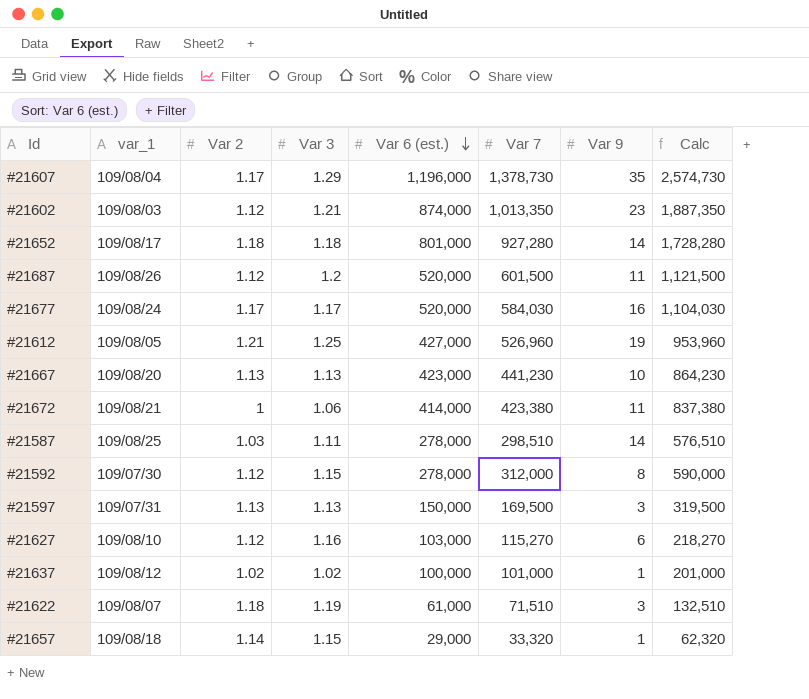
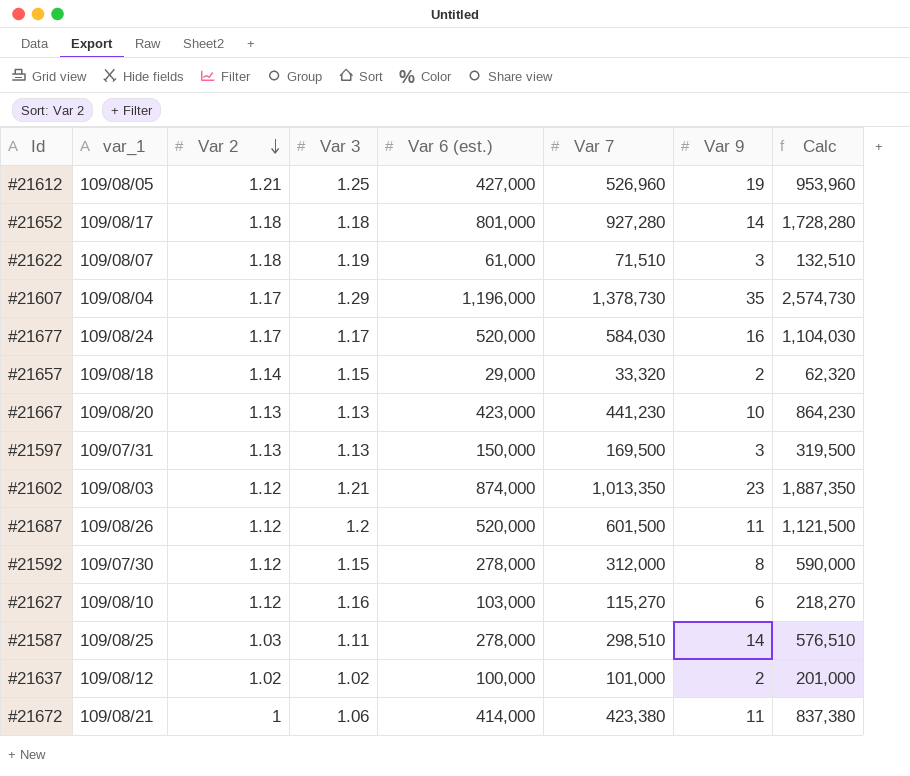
row order: Var 6 (est.) descending -> Var 2 descending
#21657 | Var 9: 1 -> 2
#21637 | Var 9: 1 -> 2

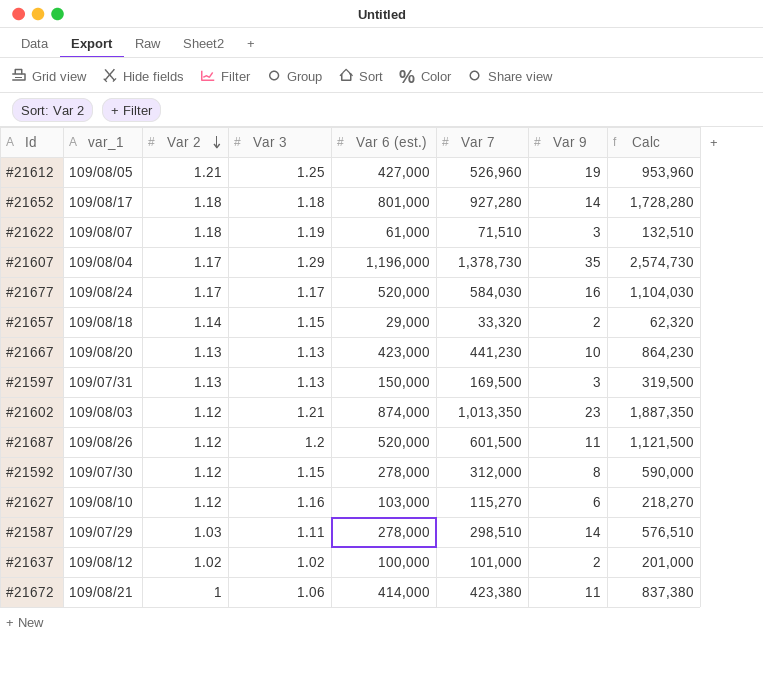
#21587 | var_1: 109/08/25 -> 109/07/29

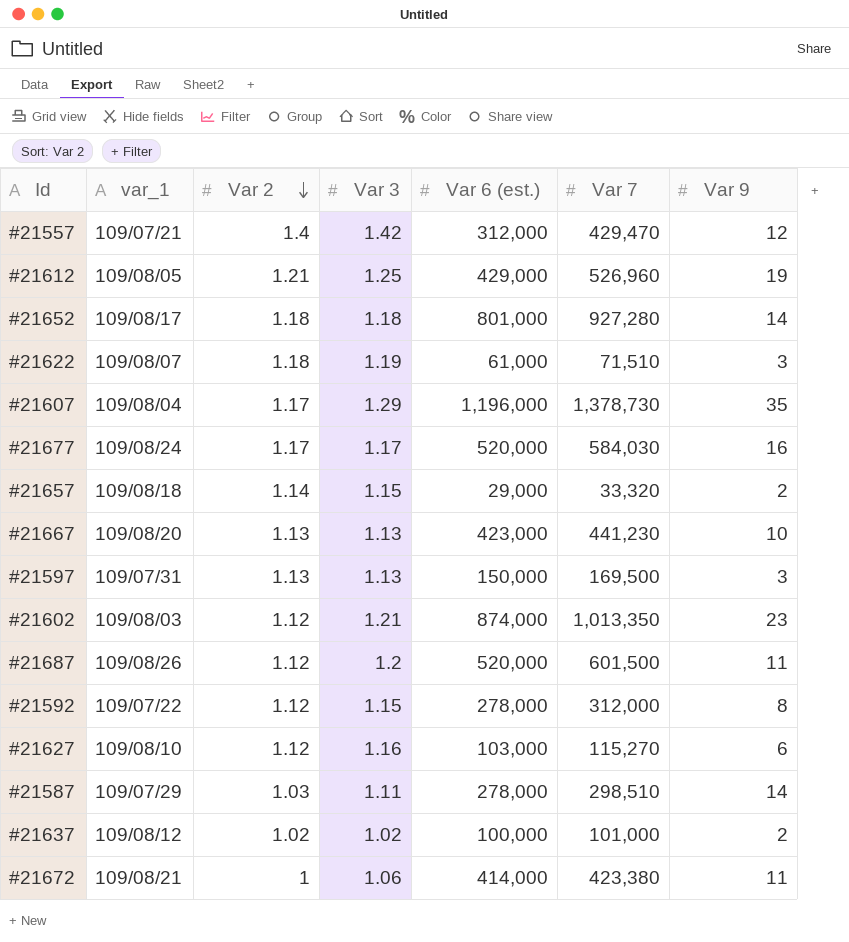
column Calc | formula: [Var 6 (est.)] + [Var 7] -> none
row #21557: none -> 109/07/21 | 1.4 | 1.42 | 312,000 | 429,470 | 12
#21612 | Var 6 (est.): 427,000 -> 429,000
#21592 | var_1: 109/07/30 -> 109/07/22

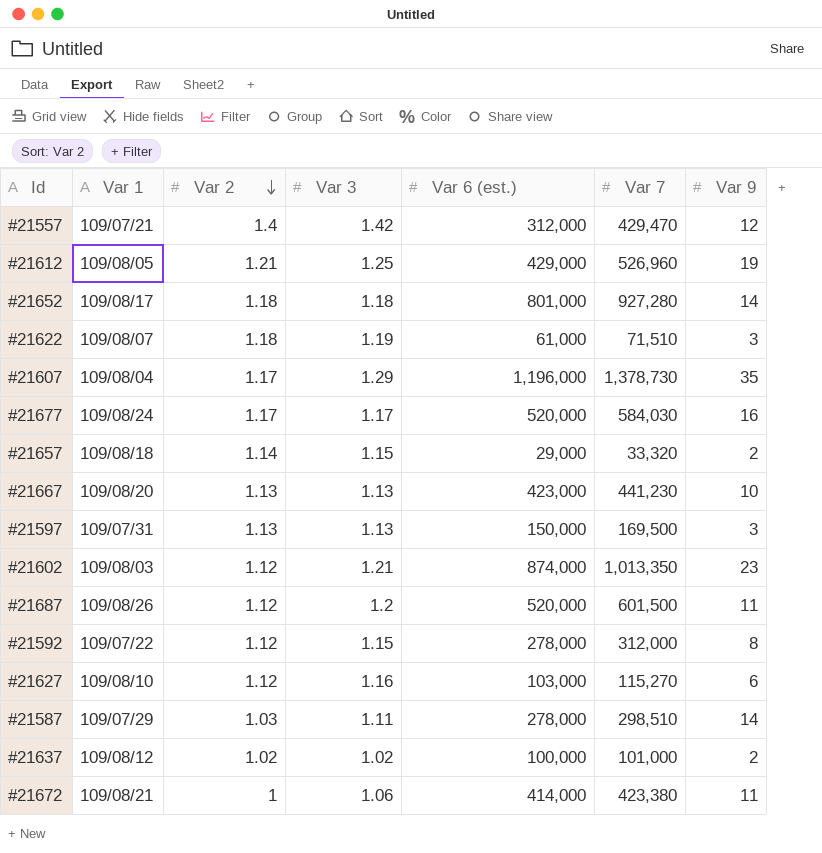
column name: var_1 -> Var 1

